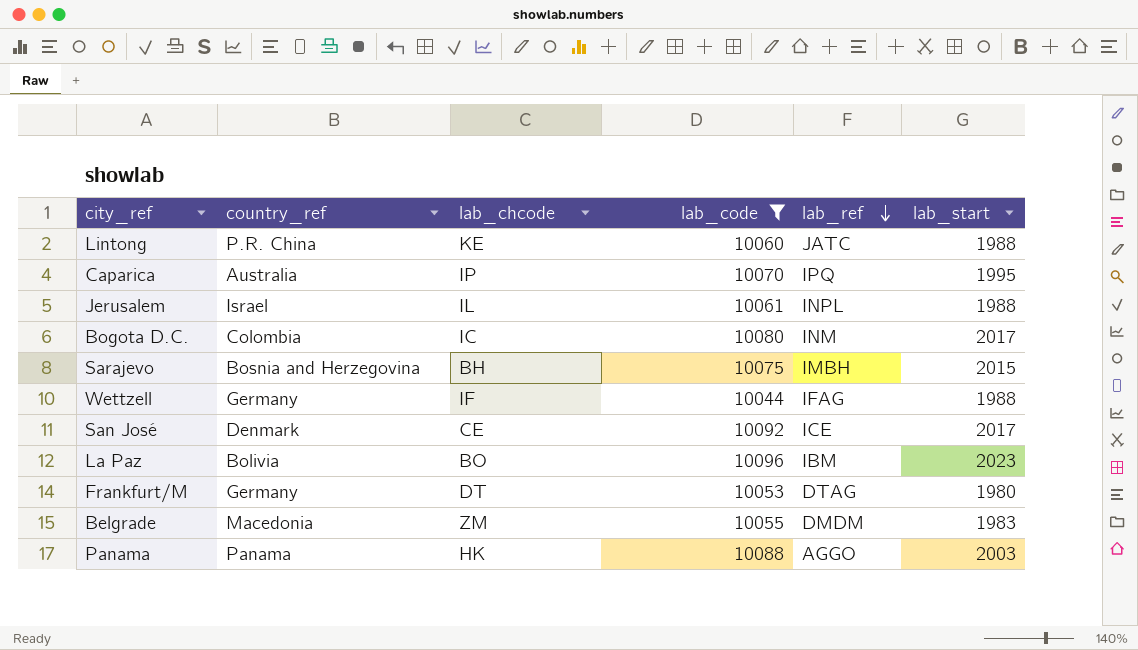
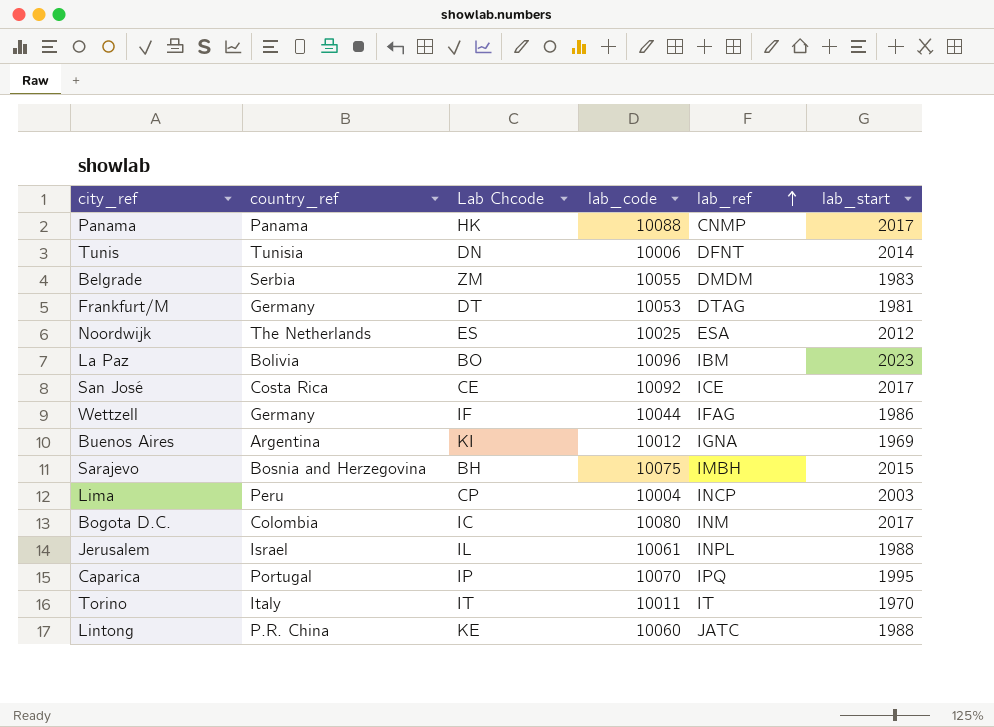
filter: lab_code >= 10044 -> none
row order: lab_ref descending -> lab_ref ascending
column name: lab_chcode -> Lab Chcode
Panama | lab_ref: AGGO -> CNMP
Panama | lab_start: 2003 -> 2017
Belgrade | country_ref: Macedonia -> Serbia
Frankfurt/M | lab_start: 1980 -> 1981
San José | country_ref: Denmark -> Costa Rica
Wettzell | lab_start: 1988 -> 1986
Caparica | country_ref: Australia -> Portugal

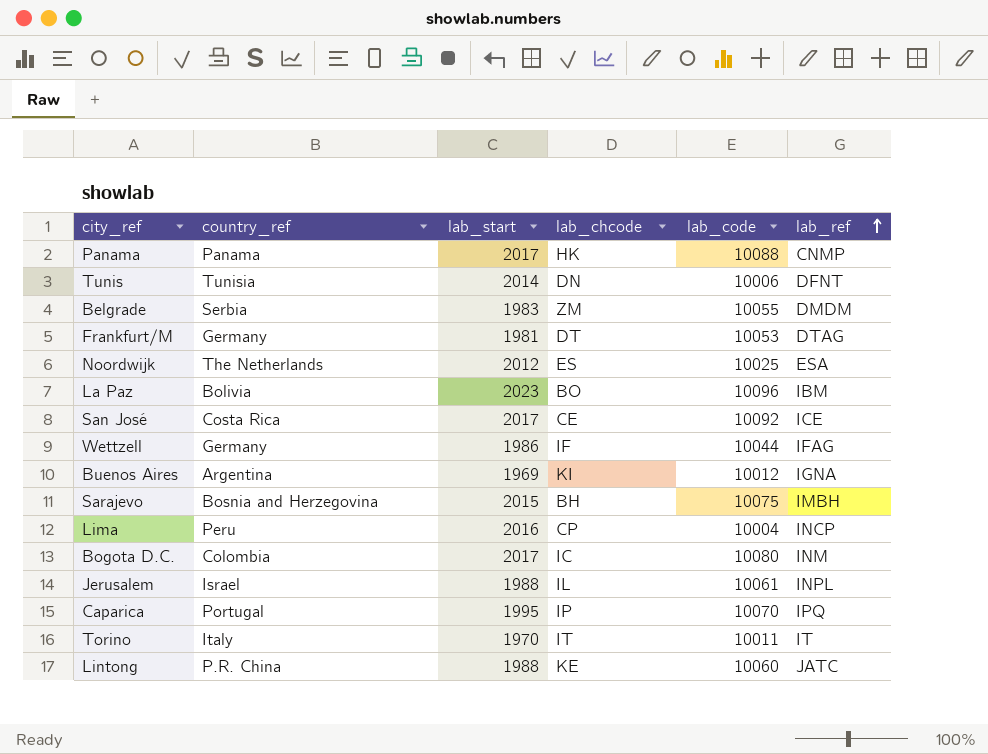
column lab_start | position: 6 -> 3
column name: Lab Chcode -> lab_chcode
Lima | lab_start: 2003 -> 2016

